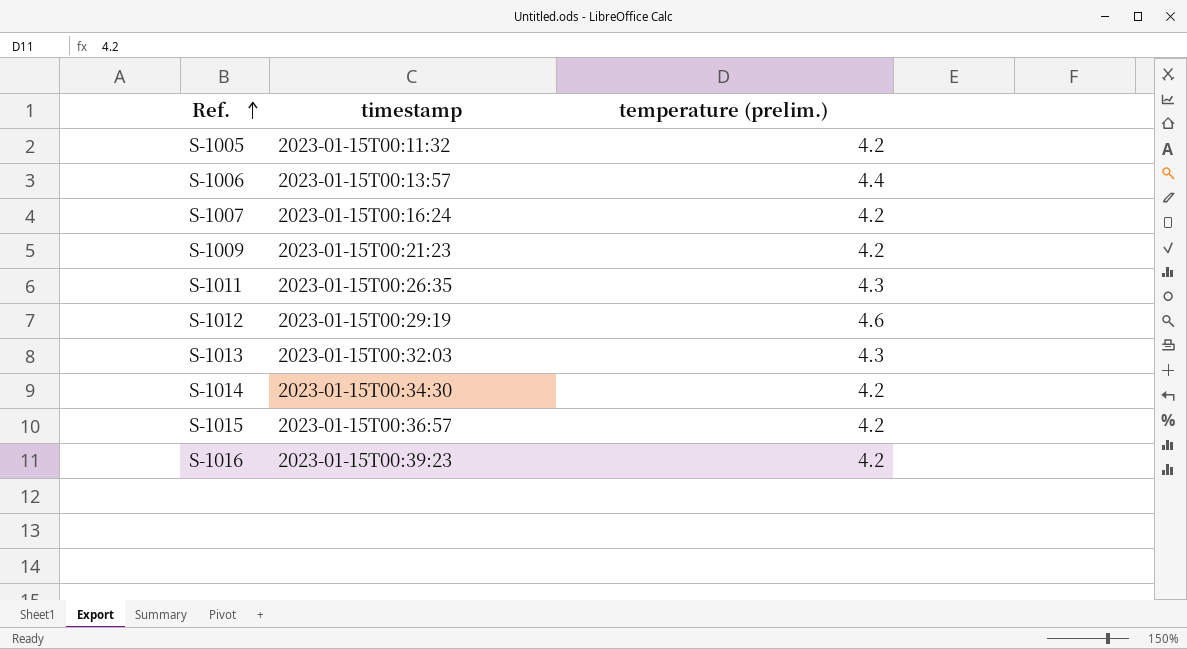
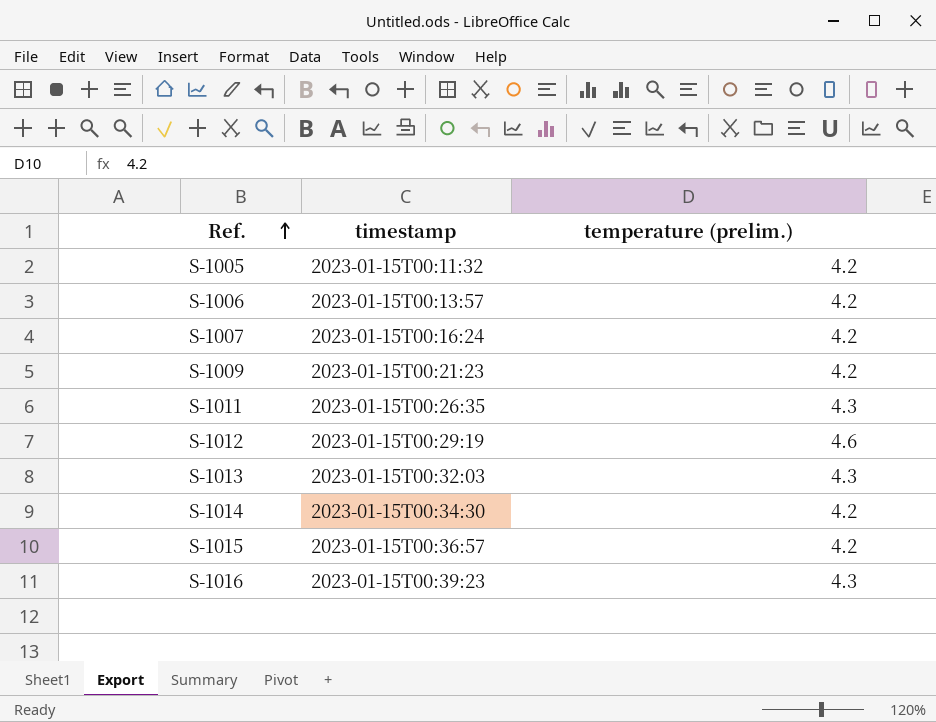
S-1006 | temperature (prelim.): 4.4 -> 4.2
S-1016 | temperature (prelim.): 4.2 -> 4.3

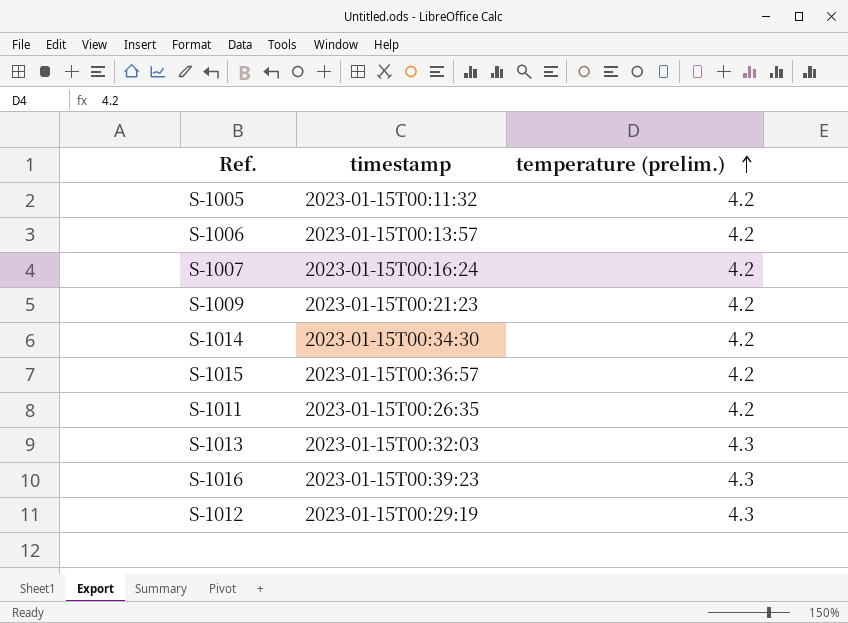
row order: Ref. ascending -> temperature (prelim.) ascending
S-1011 | temperature (prelim.): 4.3 -> 4.2
S-1012 | temperature (prelim.): 4.6 -> 4.3

